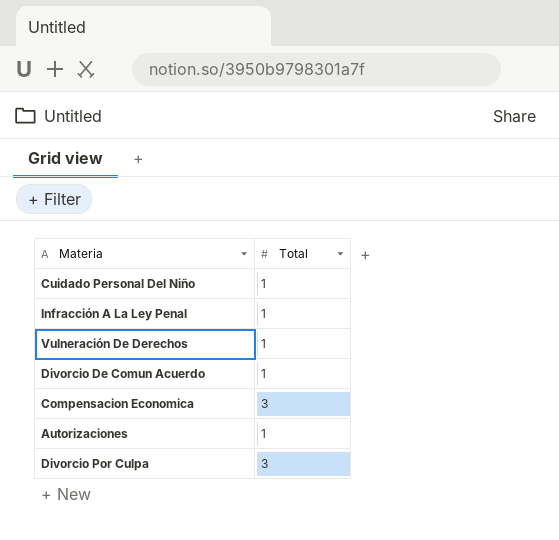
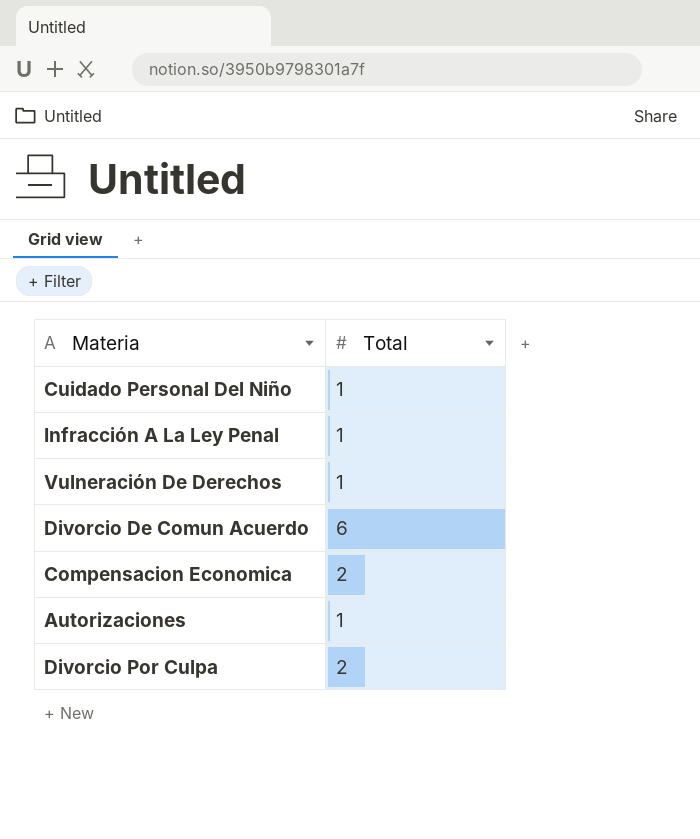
Divorcio De Comun Acuerdo | Total: 1 -> 6
Compensacion Economica | Total: 3 -> 2
Divorcio Por Culpa | Total: 3 -> 2

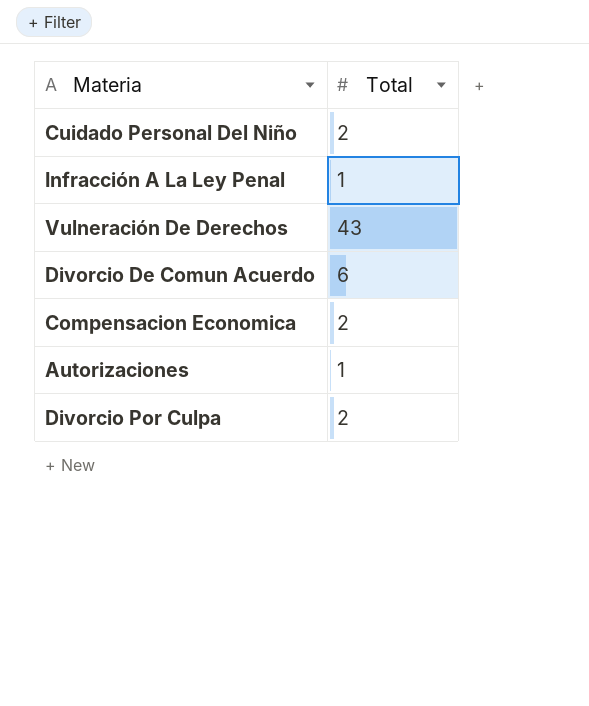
Cuidado Personal Del Niño | Total: 1 -> 2
Vulneración De Derechos | Total: 1 -> 43

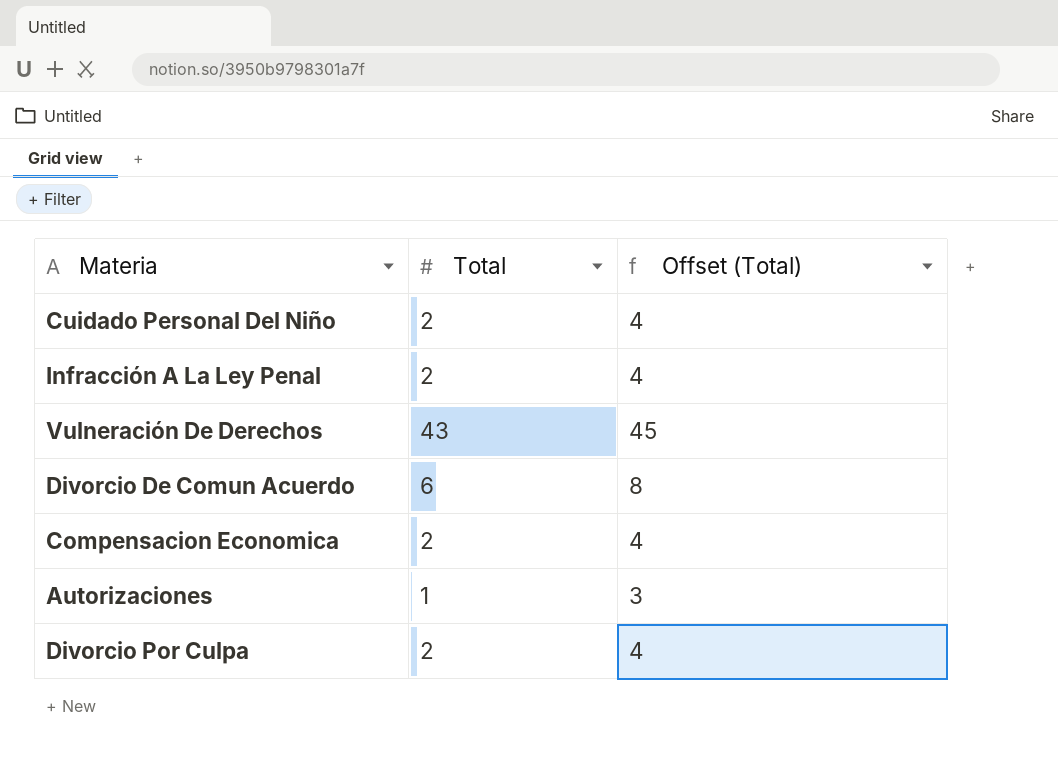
column Offset (Total) | formula: none -> [Total] + 2
Infracción A La Ley Penal | Total: 1 -> 2

